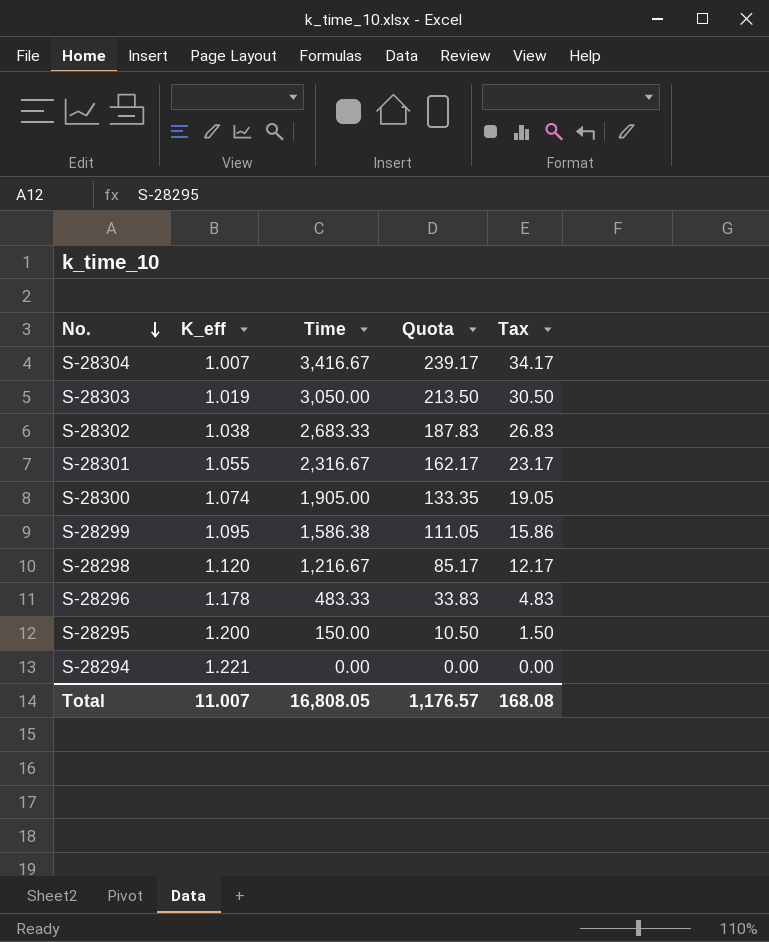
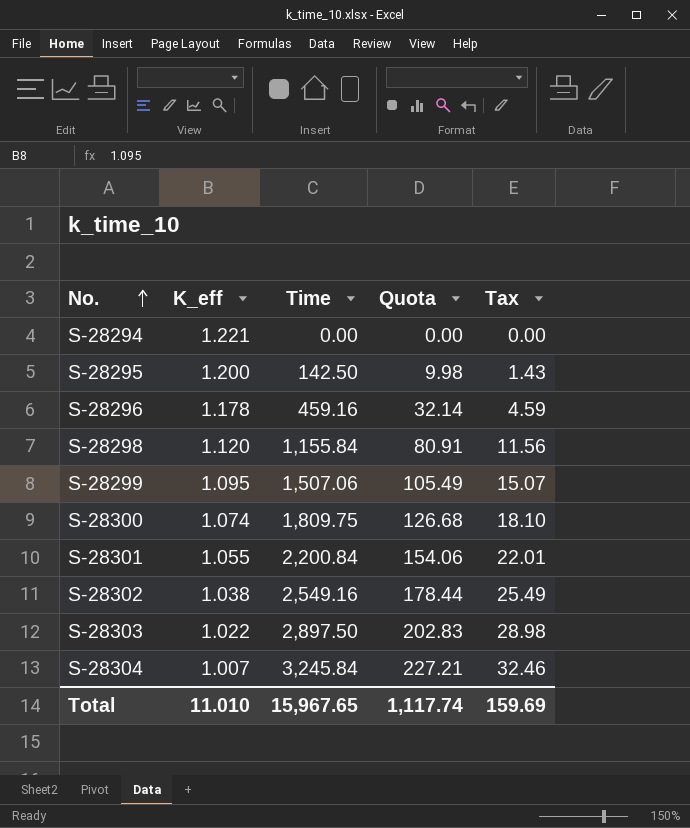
row order: No. descending -> No. ascending
S-28295 | Time: 150.00 -> 142.50
S-28295 | Quota: 10.50 -> 9.98
S-28295 | Tax: 1.50 -> 1.43
S-28296 | Time: 483.33 -> 459.16
S-28296 | Quota: 33.83 -> 32.14
S-28296 | Tax: 4.83 -> 4.59
S-28298 | Time: 1,216.67 -> 1,155.84
S-28298 | Quota: 85.17 -> 80.91
S-28298 | Tax: 12.17 -> 11.56
S-28299 | Time: 1,586.38 -> 1,507.06
S-28299 | Quota: 111.05 -> 105.49
S-28299 | Tax: 15.86 -> 15.07
S-28300 | Time: 1,905.00 -> 1,809.75
S-28300 | Quota: 133.35 -> 126.68
S-28300 | Tax: 19.05 -> 18.10
S-28301 | Time: 2,316.67 -> 2,200.84
S-28301 | Quota: 162.17 -> 154.06
S-28301 | Tax: 23.17 -> 22.01
S-28302 | Time: 2,683.33 -> 2,549.16
S-28302 | Quota: 187.83 -> 178.44
S-28302 | Tax: 26.83 -> 25.49
S-28303 | K_eff: 1.019 -> 1.022
S-28303 | Time: 3,050.00 -> 2,897.50
S-28303 | Quota: 213.50 -> 202.83
S-28303 | Tax: 30.50 -> 28.98
S-28304 | Time: 3,416.67 -> 3,245.84
S-28304 | Quota: 239.17 -> 227.21
S-28304 | Tax: 34.17 -> 32.46
Total | K_eff: 11.007 -> 11.010
Total | Time: 16,808.05 -> 15,967.65
Total | Quota: 1,176.57 -> 1,117.74
Total | Tax: 168.08 -> 159.69

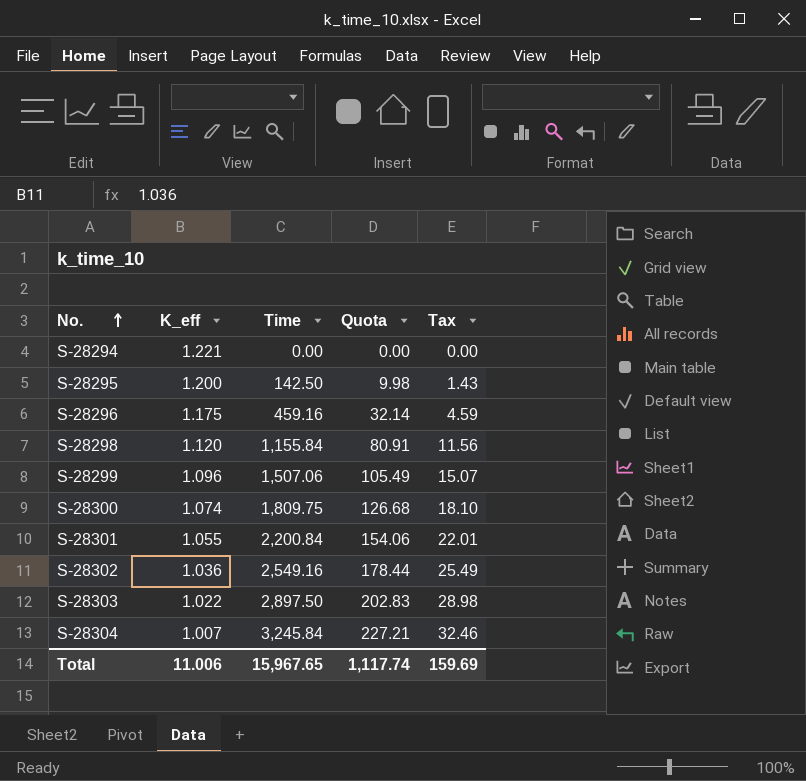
S-28296 | K_eff: 1.178 -> 1.175
S-28299 | K_eff: 1.095 -> 1.096
S-28302 | K_eff: 1.038 -> 1.036
Total | K_eff: 11.010 -> 11.006

